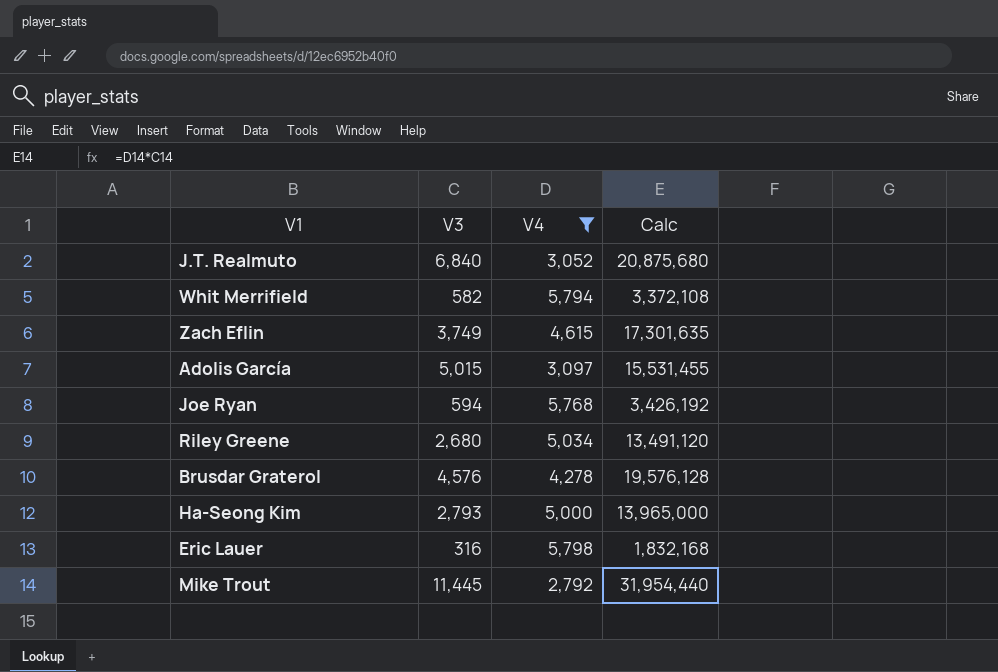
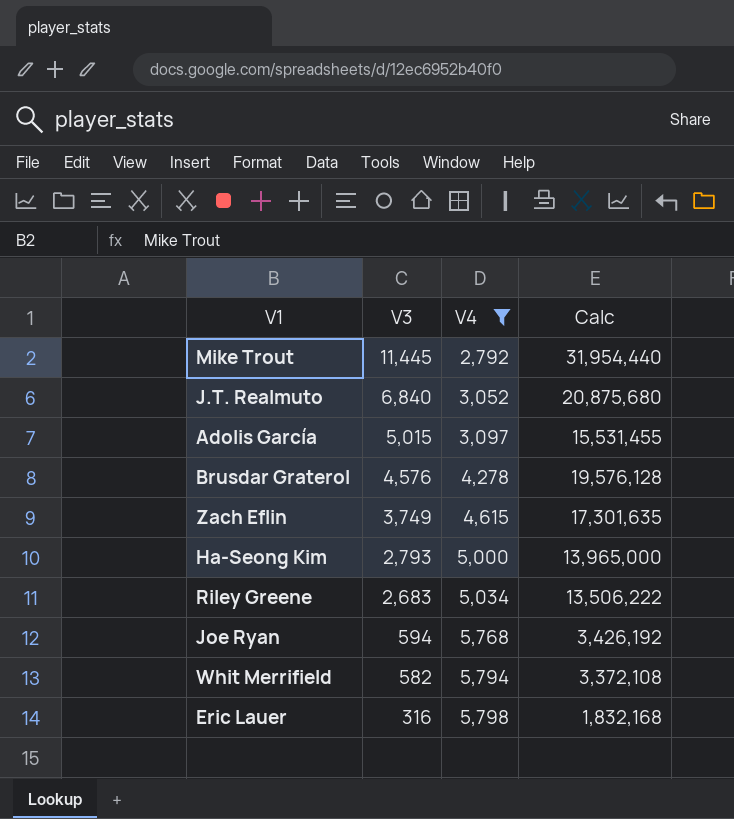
row order: none -> V3 descending
Riley Greene | V3: 2,680 -> 2,683
Riley Greene | Calc: 13,491,120 -> 13,506,222

